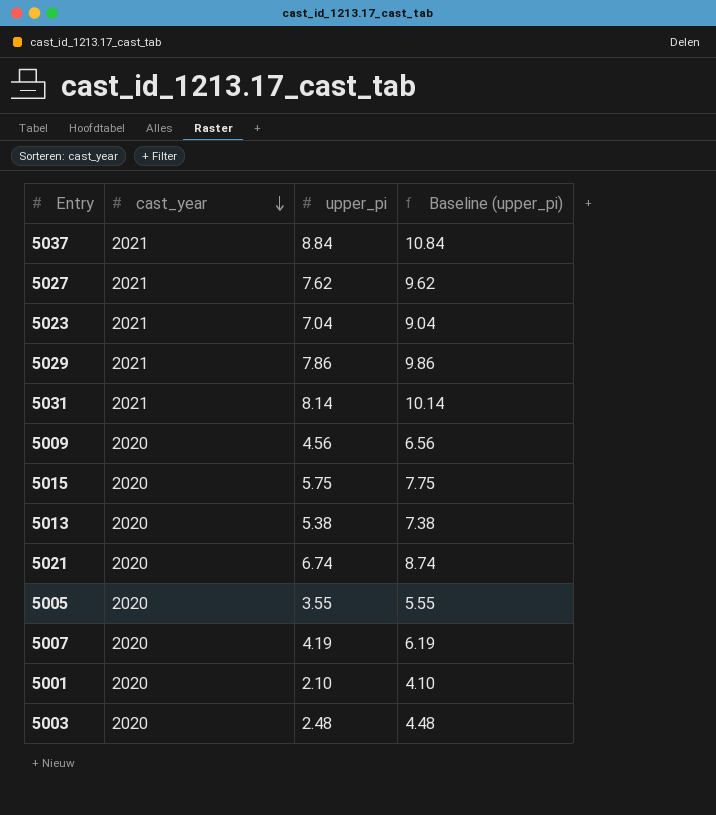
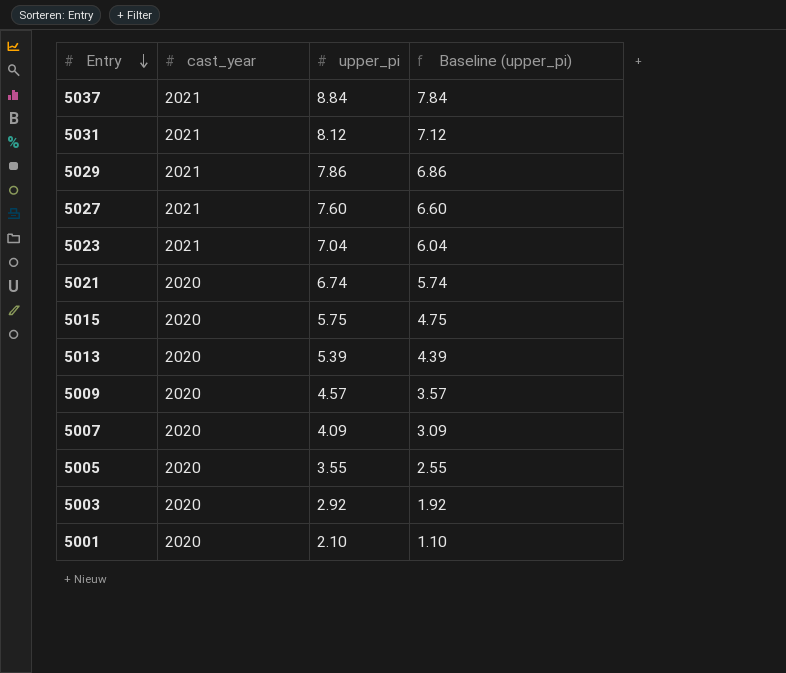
row order: cast_year descending -> Entry descending
column Baseline (upper_pi) | formula: [upper_pi] + 2 -> [upper_pi] - 1
5031 | upper_pi: 8.14 -> 8.12
5027 | upper_pi: 7.62 -> 7.60
5013 | upper_pi: 5.38 -> 5.39
5009 | upper_pi: 4.56 -> 4.57
5007 | upper_pi: 4.19 -> 4.09
5003 | upper_pi: 2.48 -> 2.92

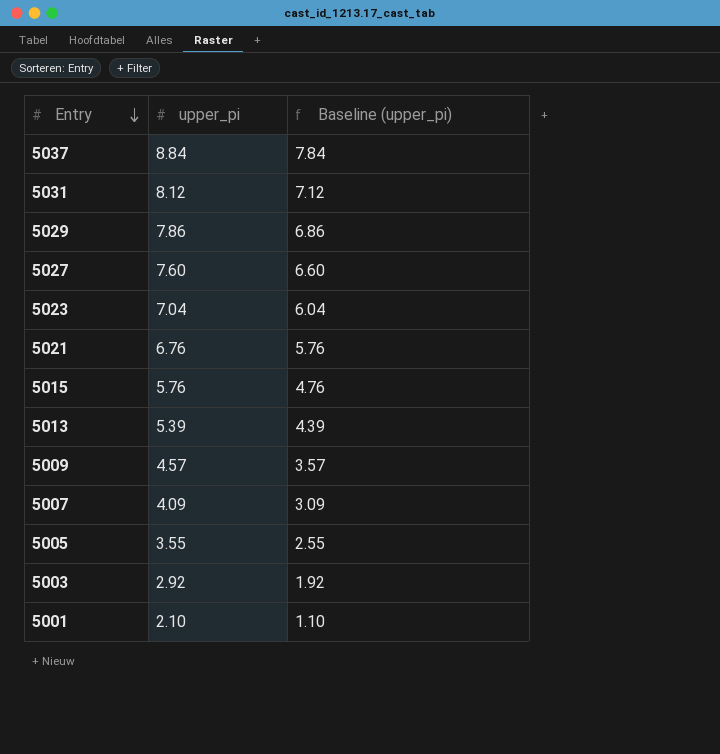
column cast_year | position: 2 -> none
5021 | upper_pi: 6.74 -> 6.76
5021 | Baseline (upper_pi): 5.74 -> 5.76
5015 | upper_pi: 5.75 -> 5.76
5015 | Baseline (upper_pi): 4.75 -> 4.76

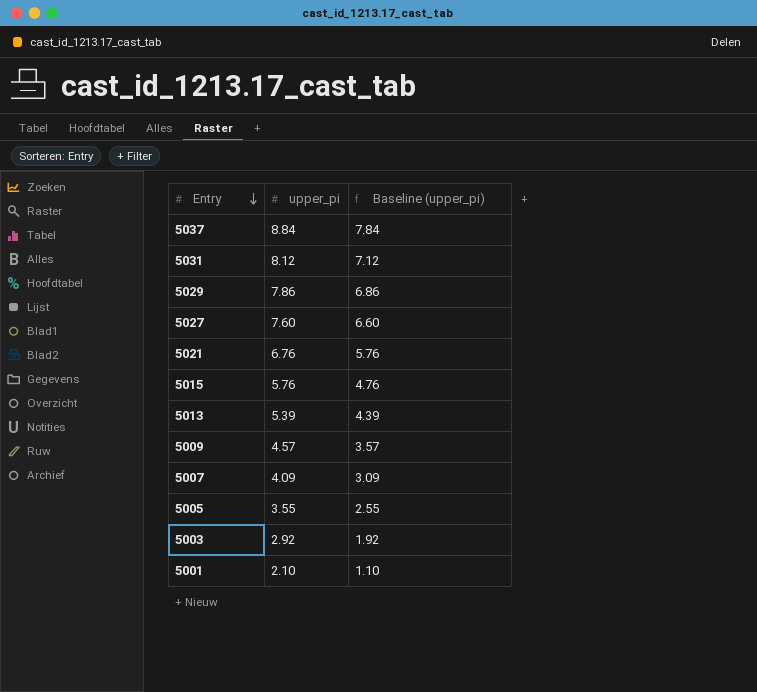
row 5023: 7.04 | 6.04 -> none

